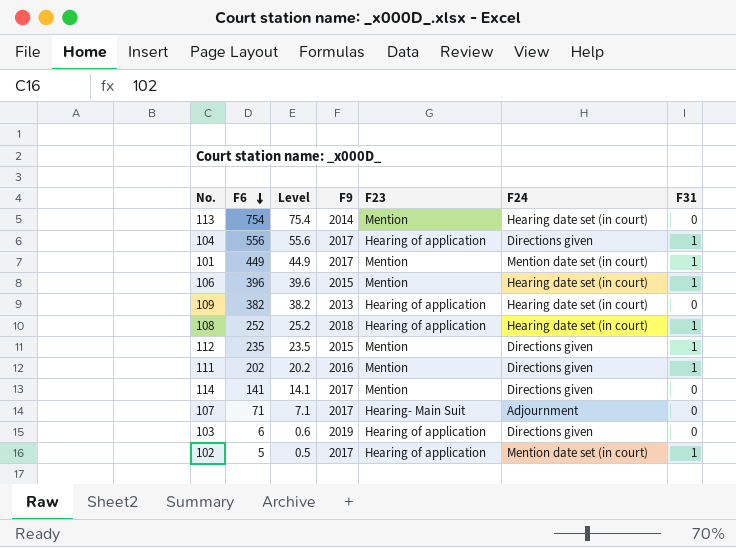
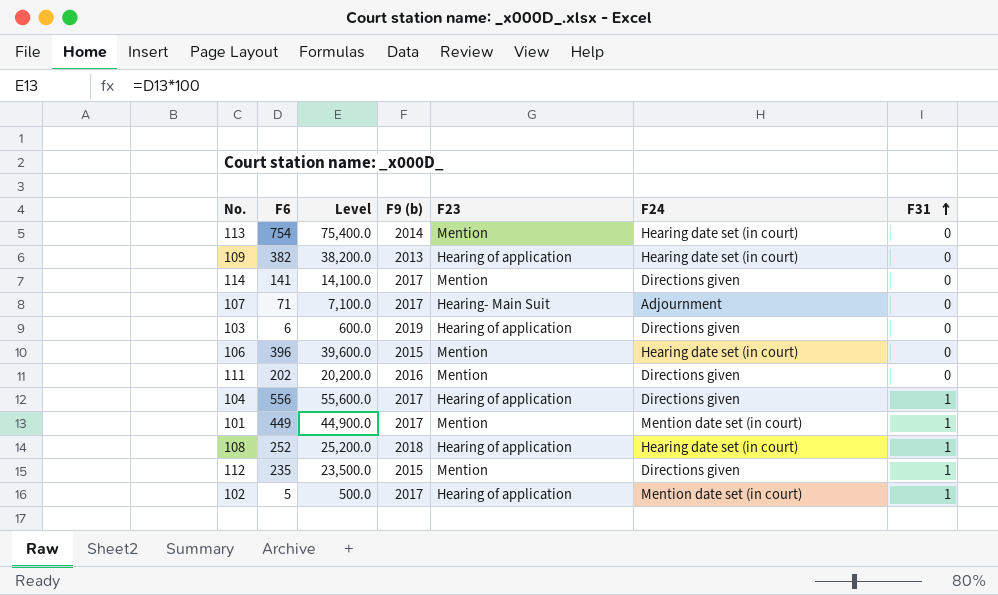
row order: F6 descending -> F31 ascending
column Level | formula: [F6] * 0.1 -> [F6] * 100
column name: F9 -> F9 (b)
106 | F31: 1 -> 0
111 | F31: 1 -> 0

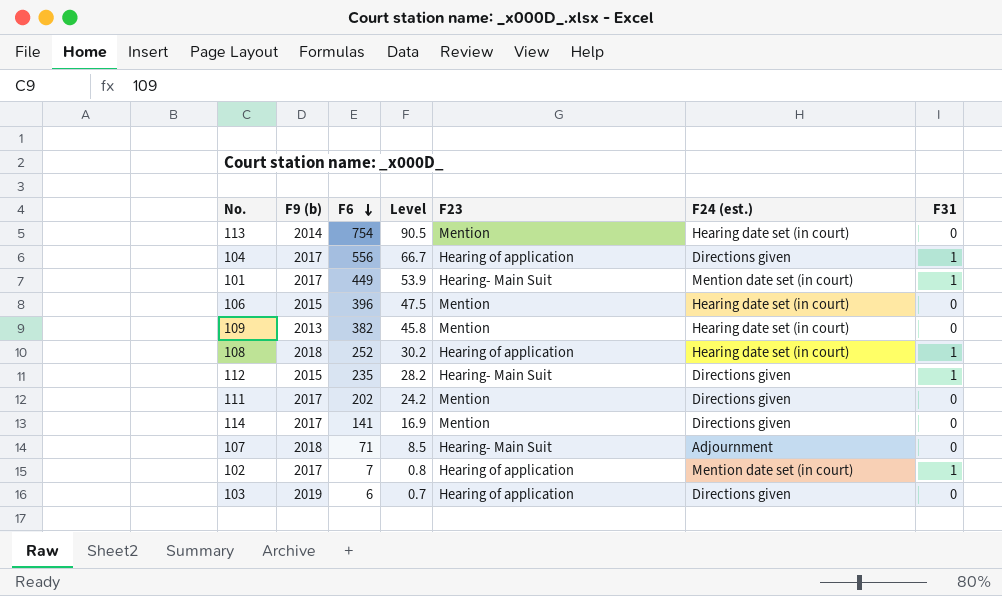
row order: F31 ascending -> F6 descending
column F9 (b) | position: 4 -> 2
column Level | formula: [F6] * 100 -> [F6] * 0.12
column name: F24 -> F24 (est.)
101 | F23: Mention -> Hearing- Main Suit
109 | F23: Hearing of application -> Mention
112 | F23: Mention -> Hearing- Main Suit
111 | F9 (b): 2016 -> 2017
107 | F9 (b): 2017 -> 2018
102 | F6: 5 -> 7

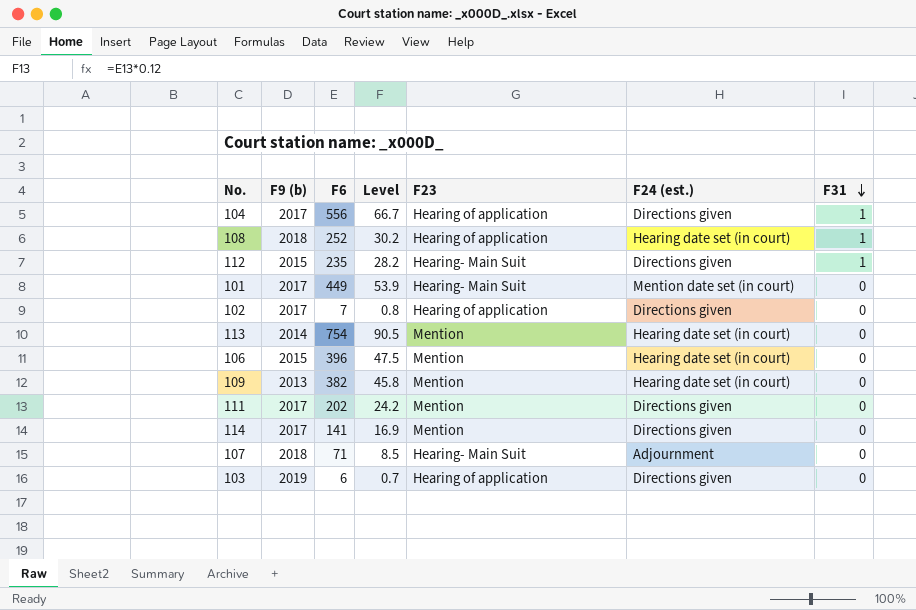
row order: F6 descending -> F31 descending
101 | F31: 1 -> 0
102 | F24 (est.): Mention date set (in court) -> Directions given
102 | F31: 1 -> 0

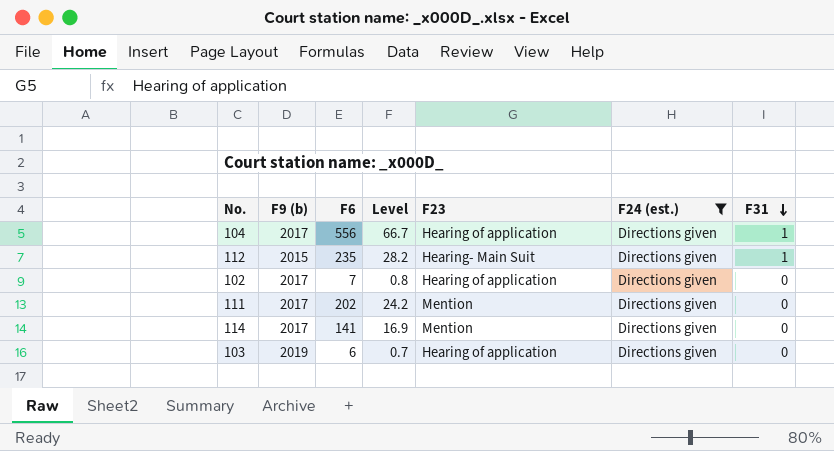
filter: none -> F24 (est.) = Directions given

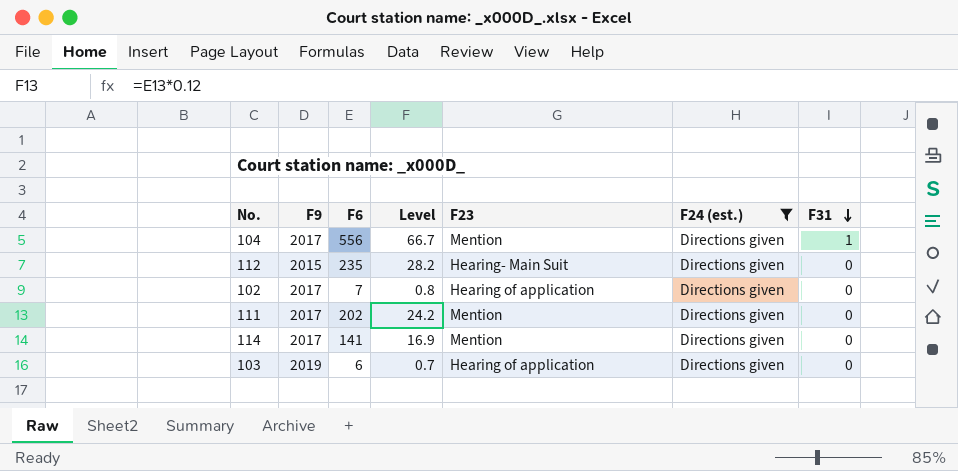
column name: F9 (b) -> F9
104 | F23: Hearing of application -> Mention
112 | F31: 1 -> 0

